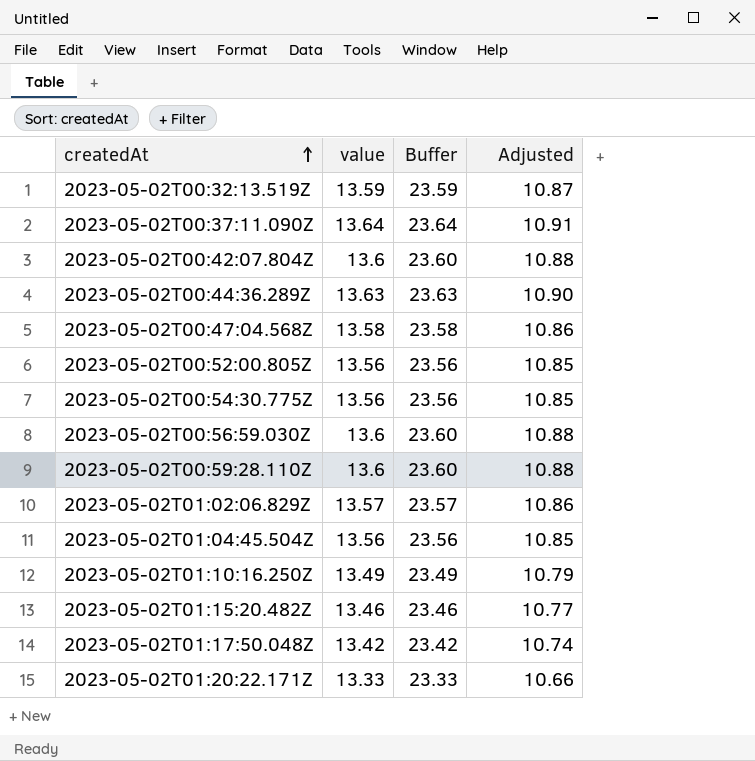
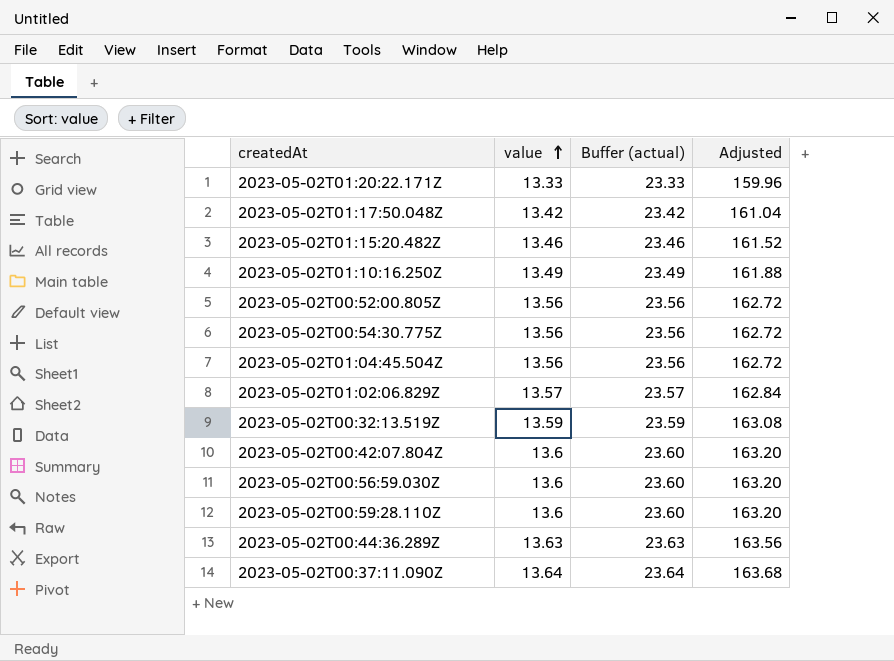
row order: createdAt ascending -> value ascending
column name: Buffer -> Buffer (actual)
column Adjusted | formula: [value] * 0.8 -> [value] * 12
row 2023-05-02T00:47:04.568Z: 13.58 | 23.58 | 10.86 -> none

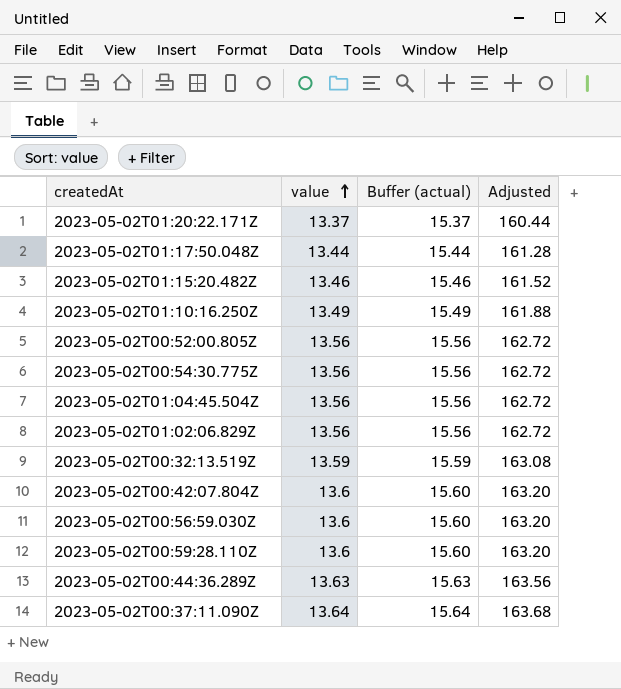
column Buffer (actual) | formula: [value] + 10 -> [value] + 2
2023-05-02T01:20:22.171Z | value: 13.33 -> 13.37
2023-05-02T01:20:22.171Z | Adjusted: 159.96 -> 160.44
2023-05-02T01:17:50.048Z | value: 13.42 -> 13.44
2023-05-02T01:17:50.048Z | Adjusted: 161.04 -> 161.28
2023-05-02T01:02:06.829Z | value: 13.57 -> 13.56
2023-05-02T01:02:06.829Z | Adjusted: 162.84 -> 162.72

